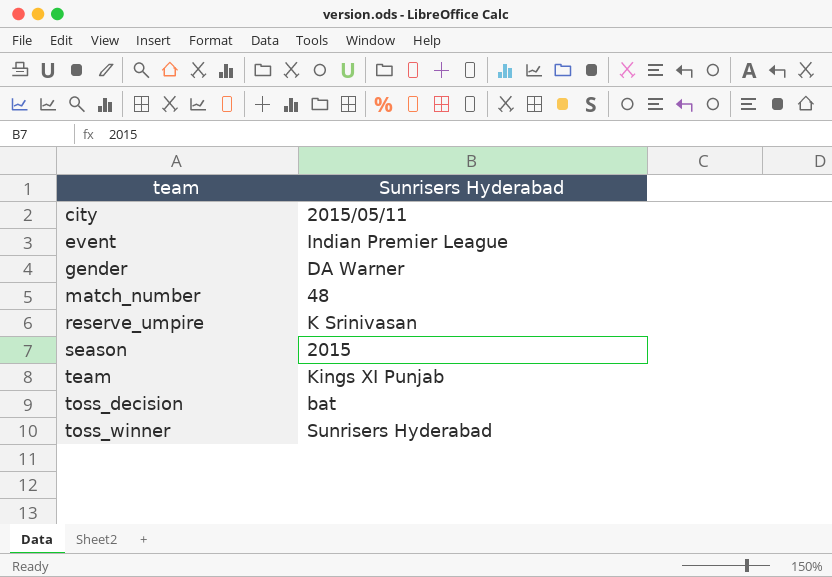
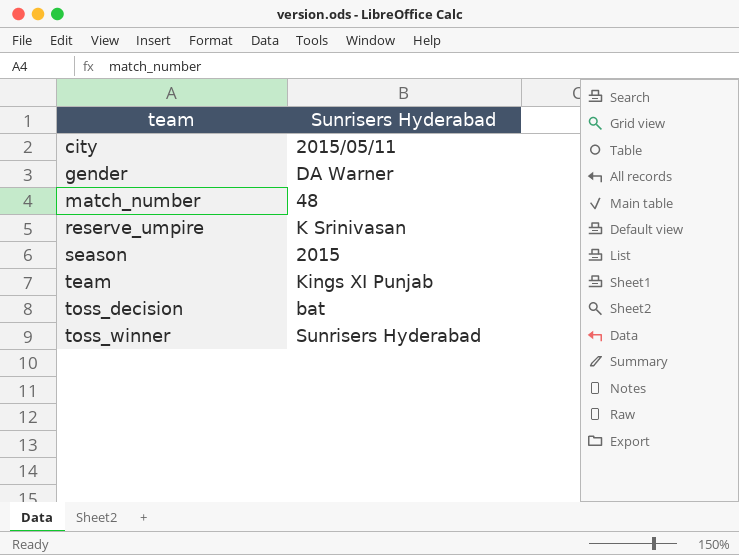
row event: Indian Premier League -> none

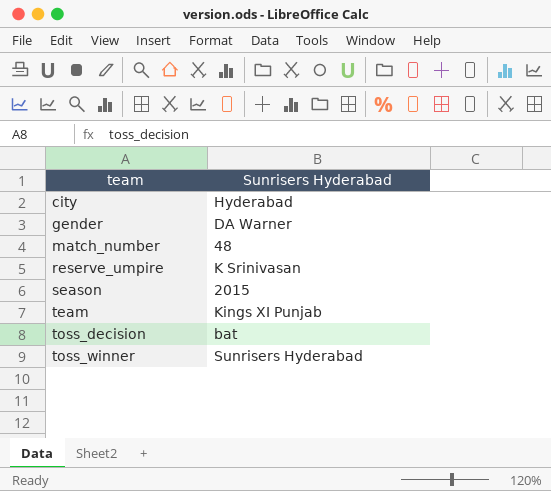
city | Sunrisers Hyderabad: 2015/05/11 -> Hyderabad

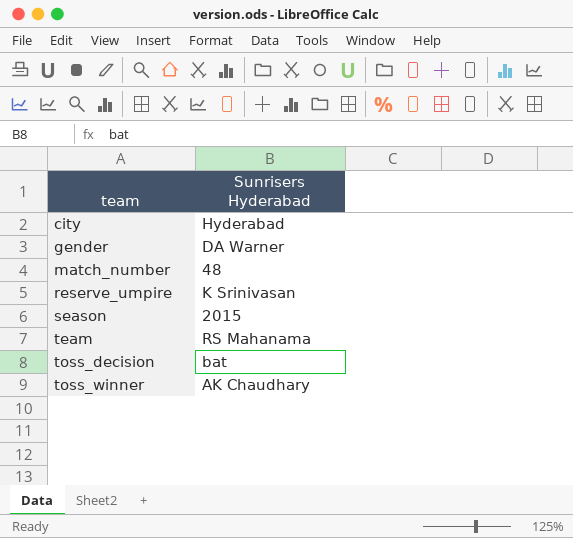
team | Sunrisers Hyderabad: Kings XI Punjab -> RS Mahanama
toss_winner | Sunrisers Hyderabad: Sunrisers Hyderabad -> AK Chaudhary

